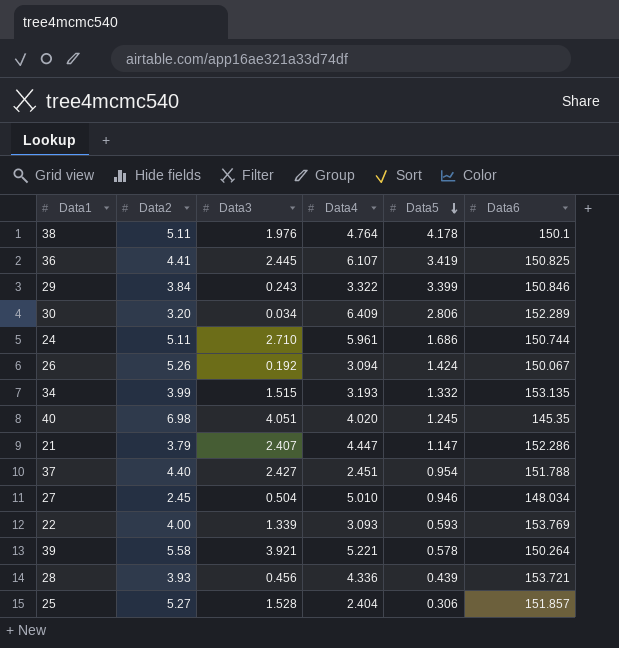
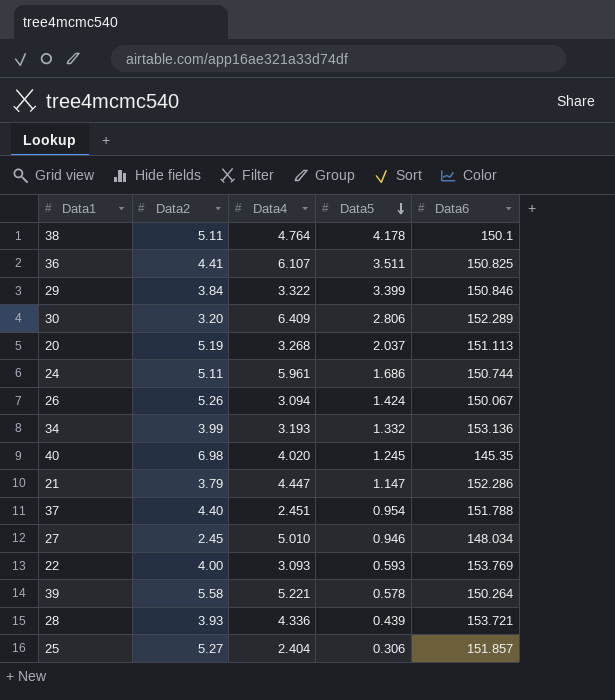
column Data3 | position: 3 -> none
36 | Data5: 3.419 -> 3.511
row 20: none -> 5.19 | 3.268 | 2.037 | 151.113
34 | Data6: 153.135 -> 153.136

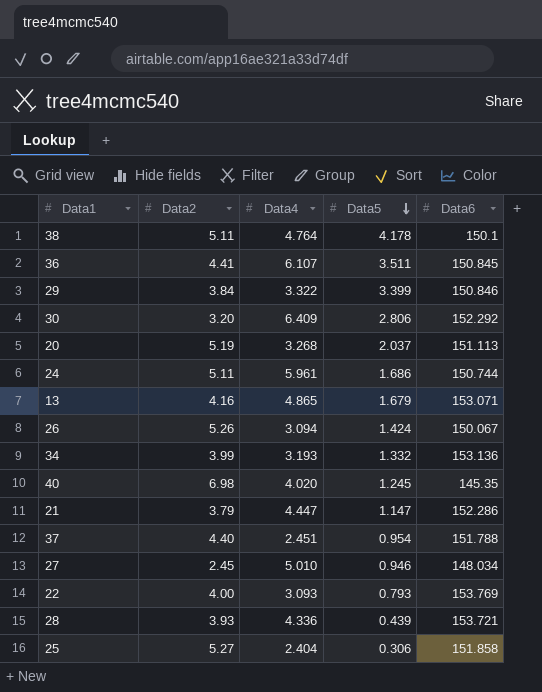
row 39: 5.58 | 5.221 | 0.578 | 150.264 -> none
36 | Data6: 150.825 -> 150.845
30 | Data6: 152.289 -> 152.292
row 13: none -> 4.16 | 4.865 | 1.679 | 153.071
22 | Data5: 0.593 -> 0.793
25 | Data6: 151.857 -> 151.858

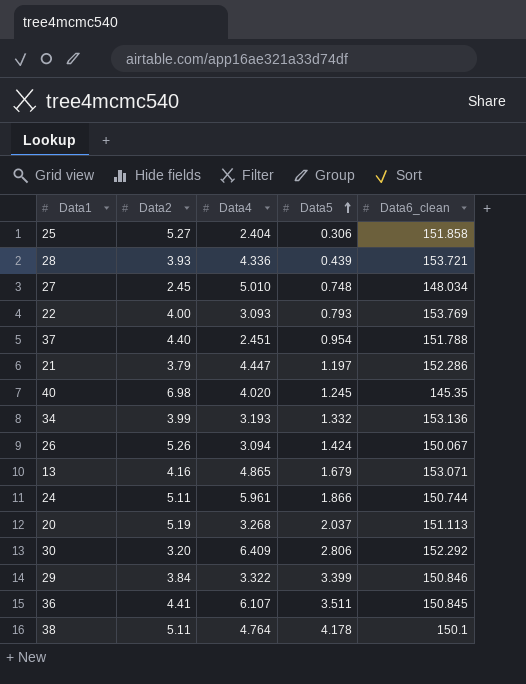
row order: Data5 descending -> Data5 ascending
column name: Data6 -> Data6_clean
27 | Data5: 0.946 -> 0.748
21 | Data5: 1.147 -> 1.197
24 | Data5: 1.686 -> 1.866

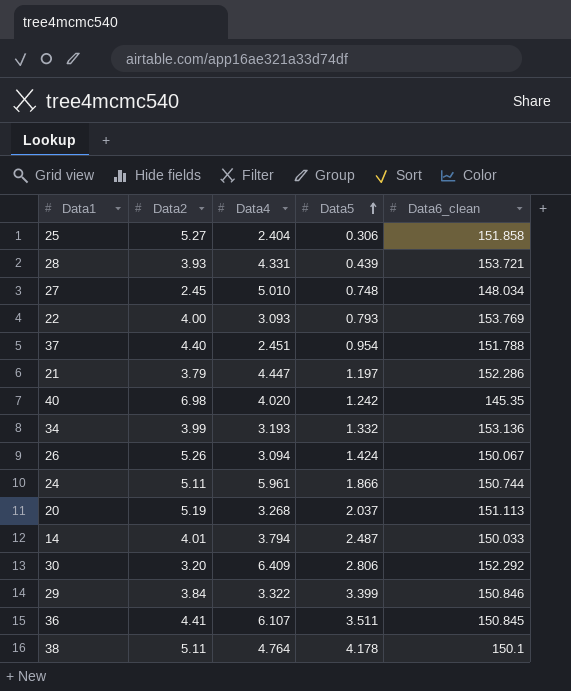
row 13: 4.16 | 4.865 | 1.679 | 153.071 -> none
28 | Data4: 4.336 -> 4.331
40 | Data5: 1.245 -> 1.242
row 14: none -> 4.01 | 3.794 | 2.487 | 150.033

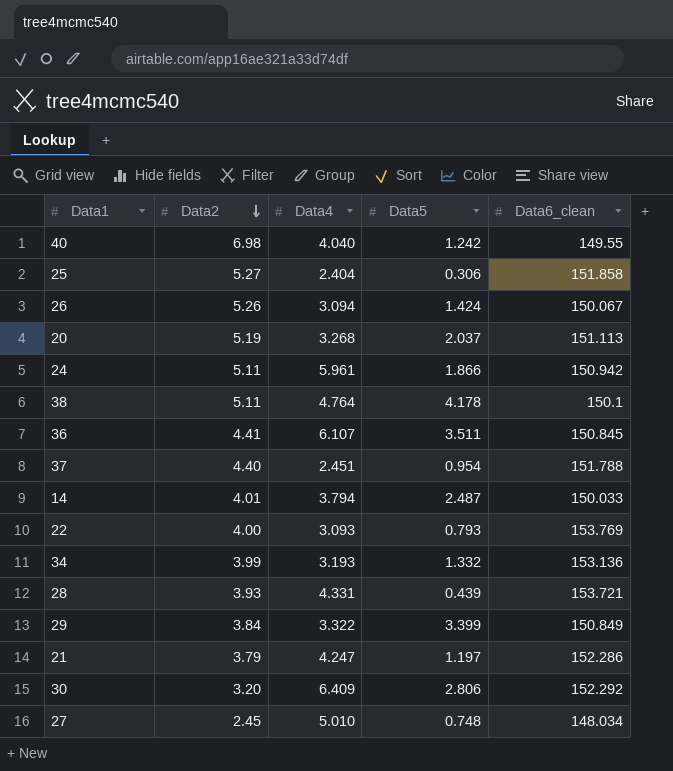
row order: Data5 ascending -> Data2 descending
40 | Data4: 4.020 -> 4.040
40 | Data6_clean: 145.35 -> 149.55
24 | Data6_clean: 150.744 -> 150.942
29 | Data6_clean: 150.846 -> 150.849
21 | Data4: 4.447 -> 4.247

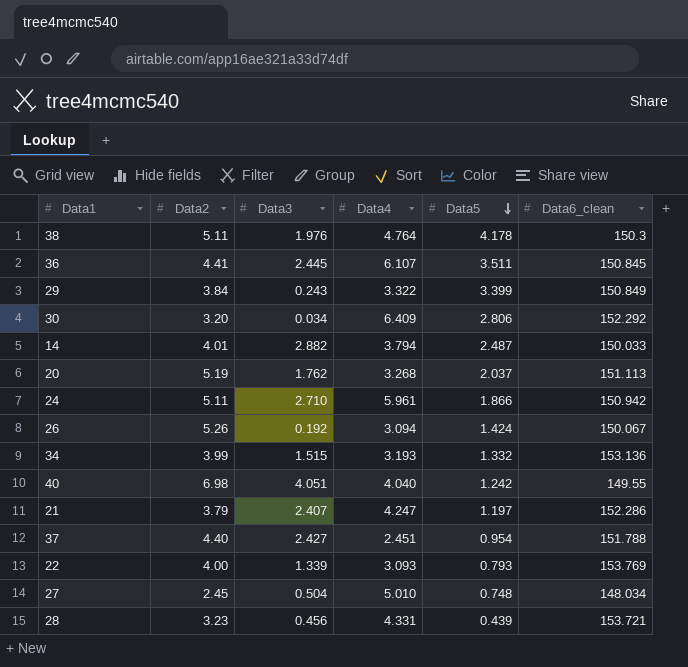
row order: Data2 descending -> Data5 descending
column Data3 | position: none -> 3
row 25: 5.27 | 2.404 | 0.306 | 151.858 -> none
38 | Data6_clean: 150.1 -> 150.3
28 | Data2: 3.93 -> 3.23

